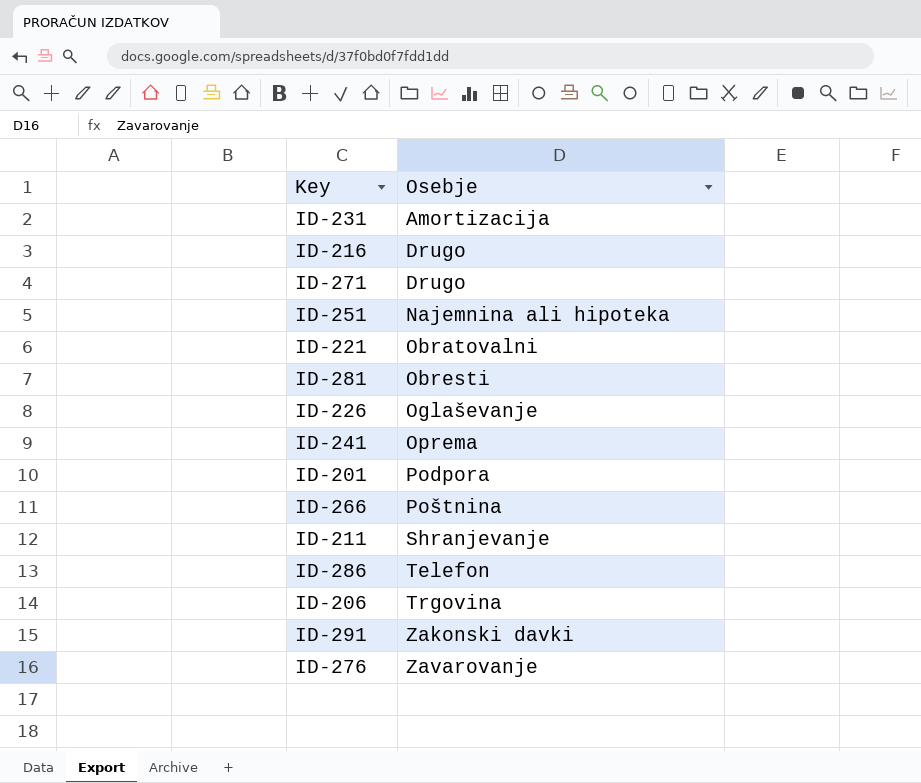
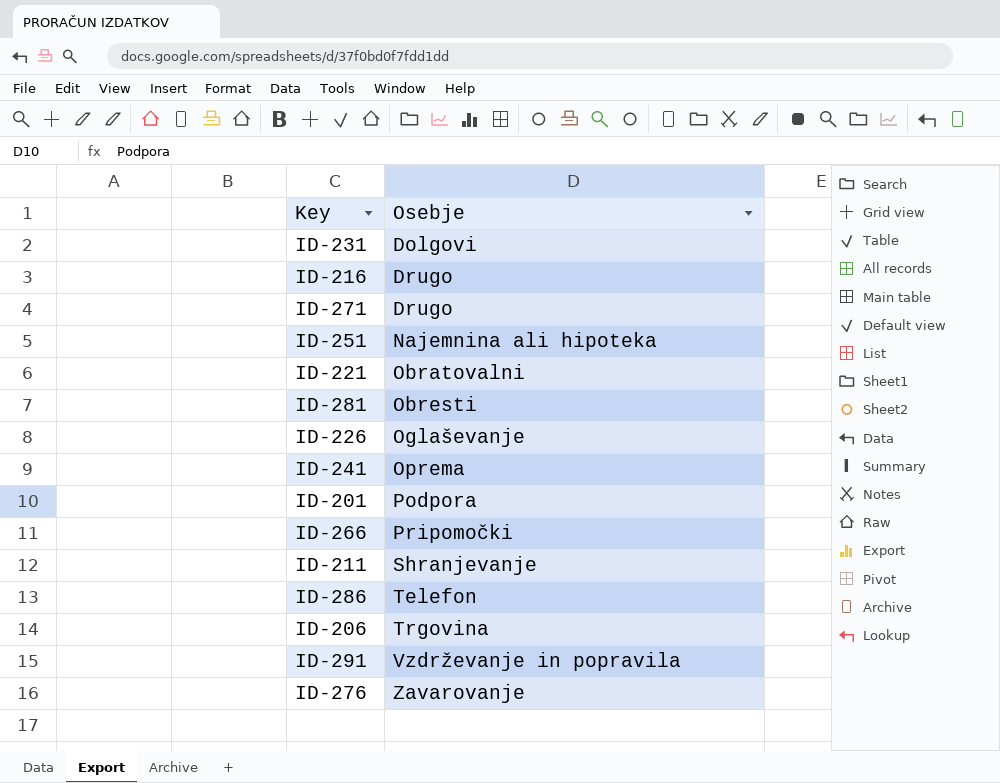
ID-231 | Osebje: Amortizacija -> Dolgovi
ID-266 | Osebje: Poštnina -> Pripomočki
ID-291 | Osebje: Zakonski davki -> Vzdrževanje in popravila

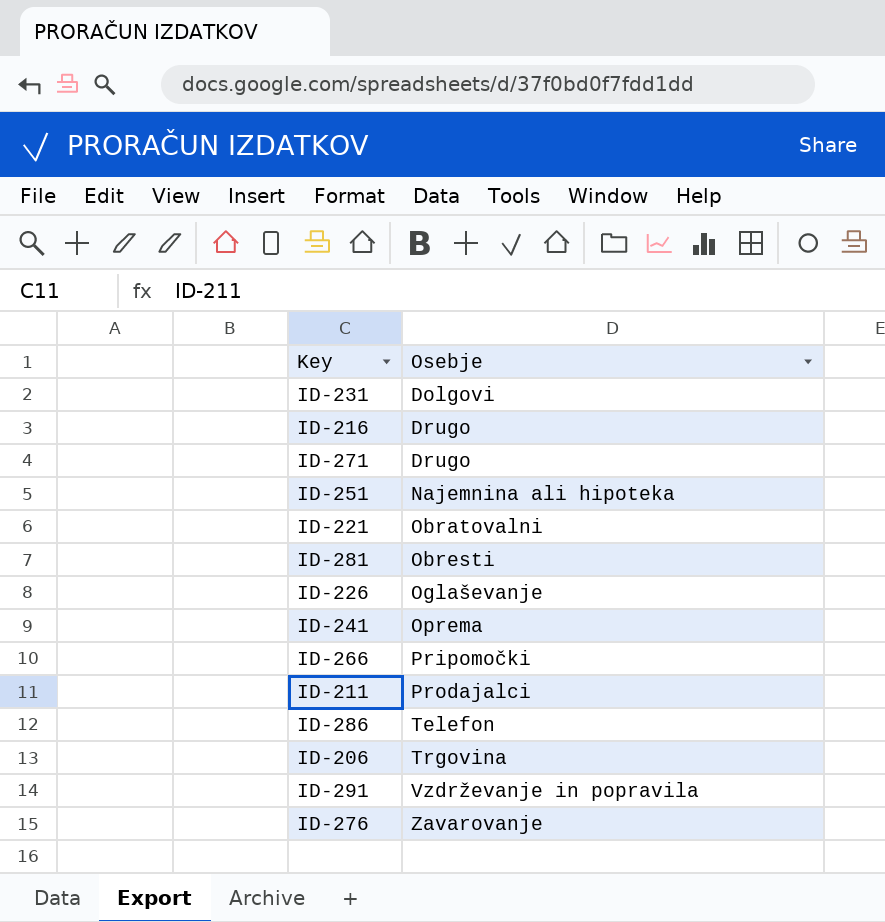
row ID-201: Podpora -> none
ID-211 | Osebje: Shranjevanje -> Prodajalci

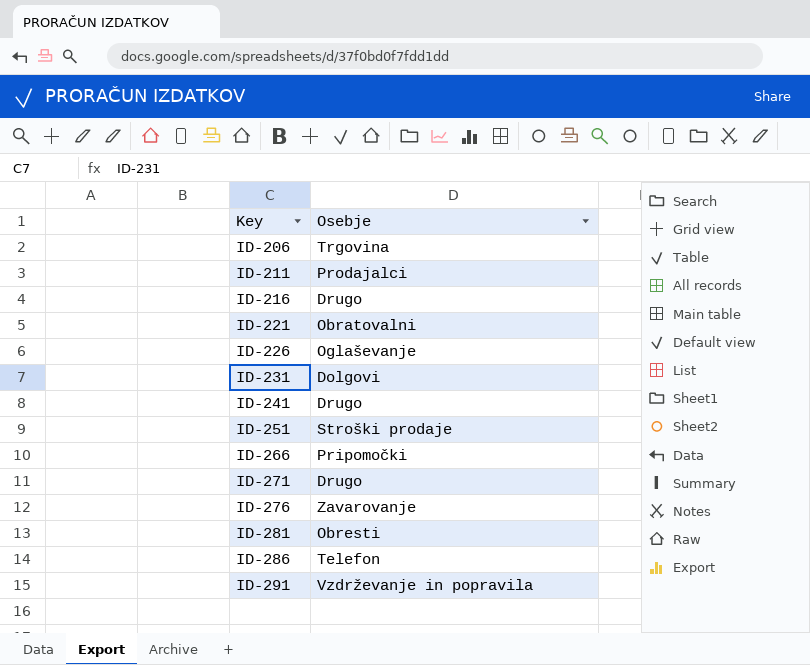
row order: Osebje ascending -> Key ascending
ID-241 | Osebje: Oprema -> Drugo
ID-251 | Osebje: Najemnina ali hipoteka -> Stroški prodaje

